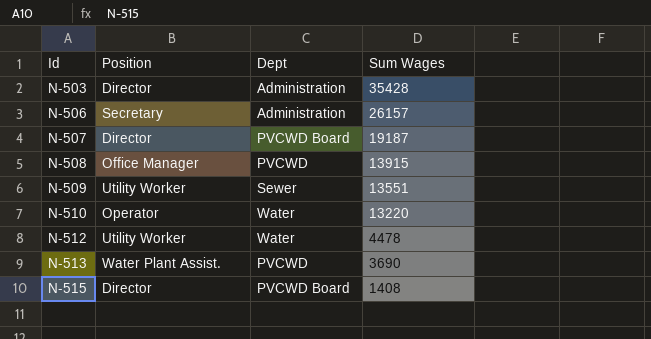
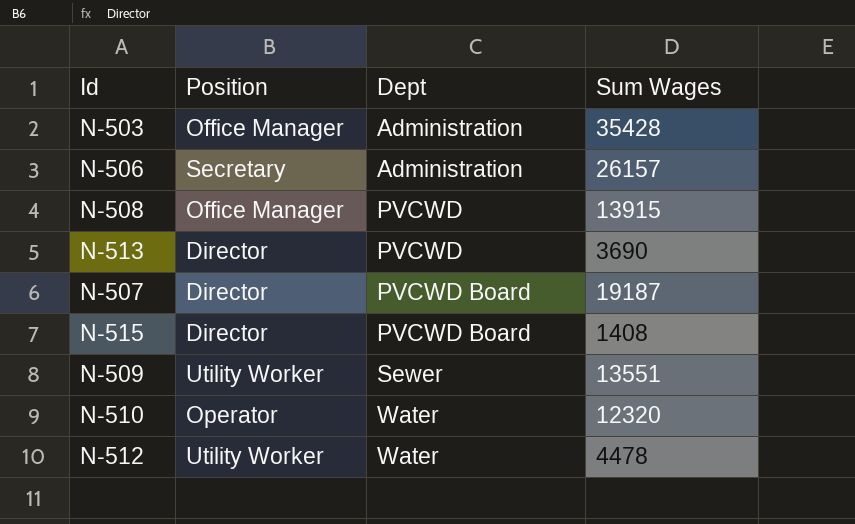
row order: Id ascending -> Dept ascending
N-503 | Position: Director -> Office Manager
N-513 | Position: Water Plant Assist. -> Director
N-510 | Sum Wages: 13220 -> 12320

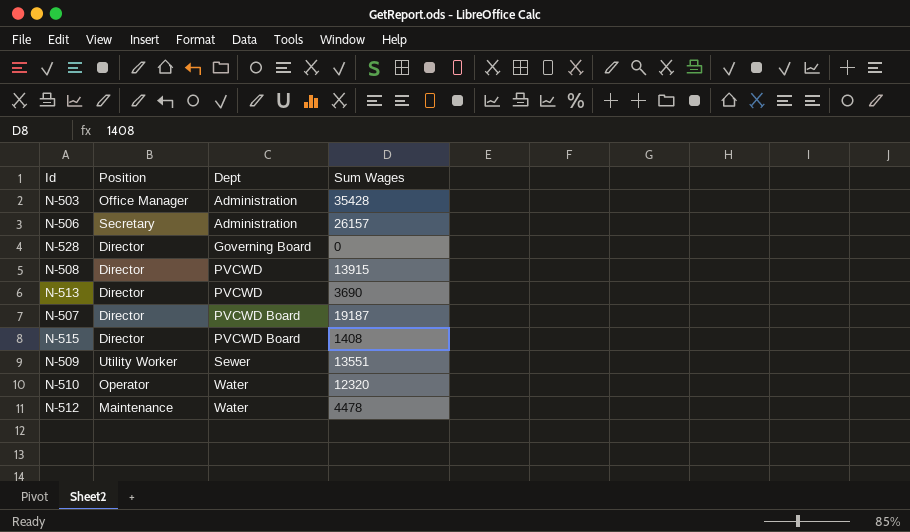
row N-528: none -> Director | Governing Board | 0
N-508 | Position: Office Manager -> Director
N-512 | Position: Utility Worker -> Maintenance

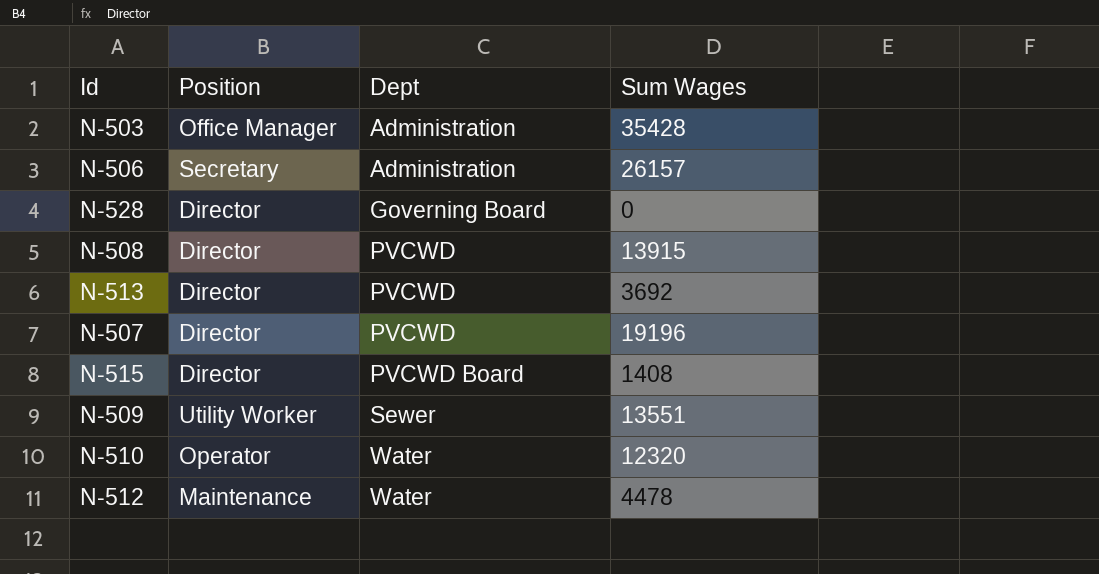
N-513 | Sum Wages: 3690 -> 3692
N-507 | Dept: PVCWD Board -> PVCWD
N-507 | Sum Wages: 19187 -> 19196

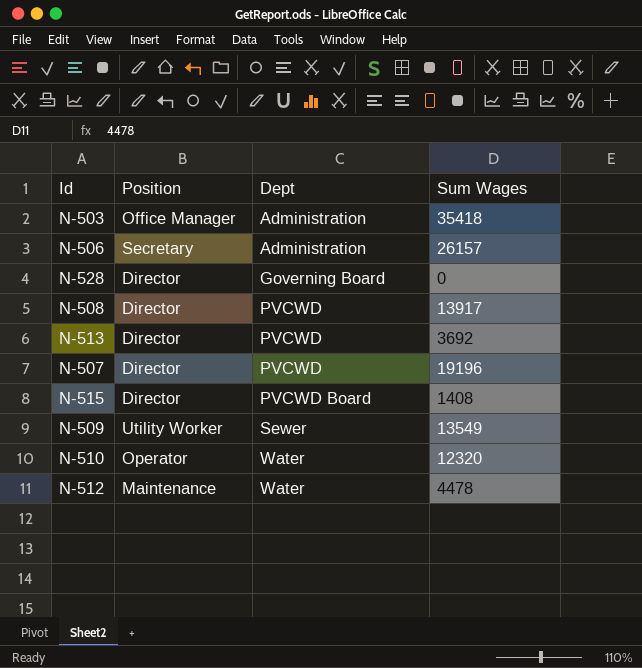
N-503 | Sum Wages: 35428 -> 35418
N-508 | Sum Wages: 13915 -> 13917
N-509 | Sum Wages: 13551 -> 13549

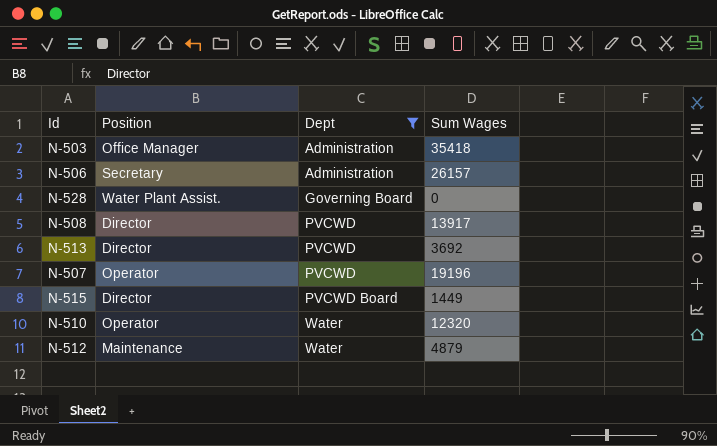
filter: none -> Dept != Sewer
N-528 | Position: Director -> Water Plant Assist.
N-507 | Position: Director -> Operator
N-515 | Sum Wages: 1408 -> 1449
N-512 | Sum Wages: 4478 -> 4879

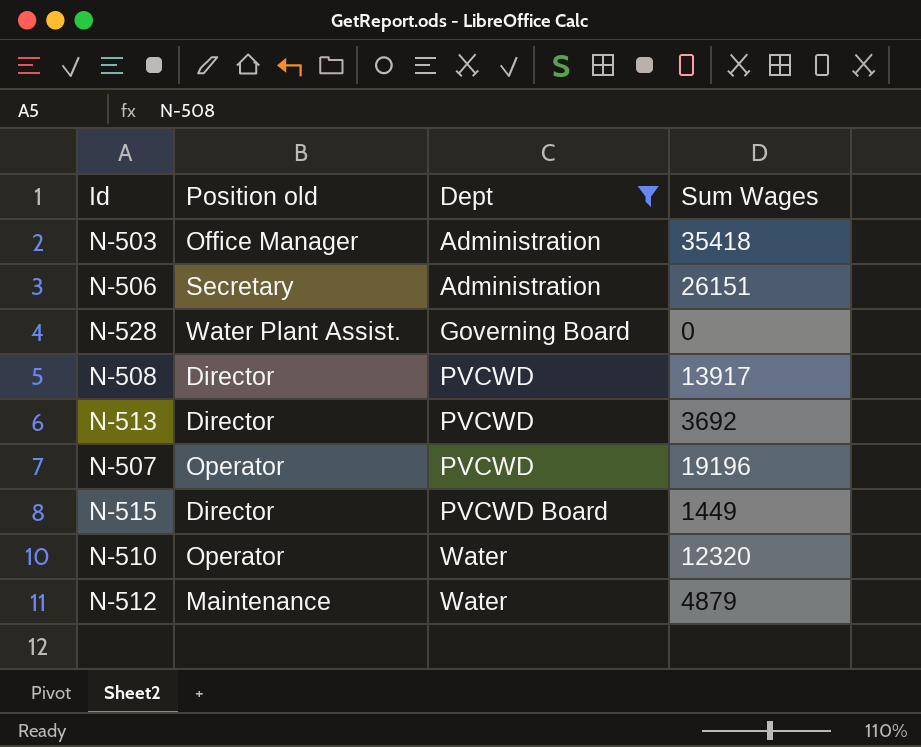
column name: Position -> Position old
N-506 | Sum Wages: 26157 -> 26151

